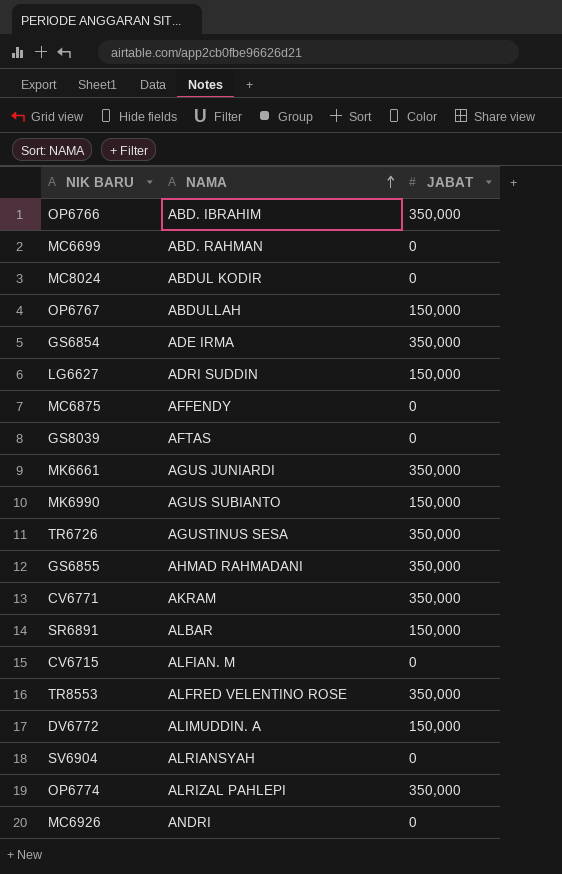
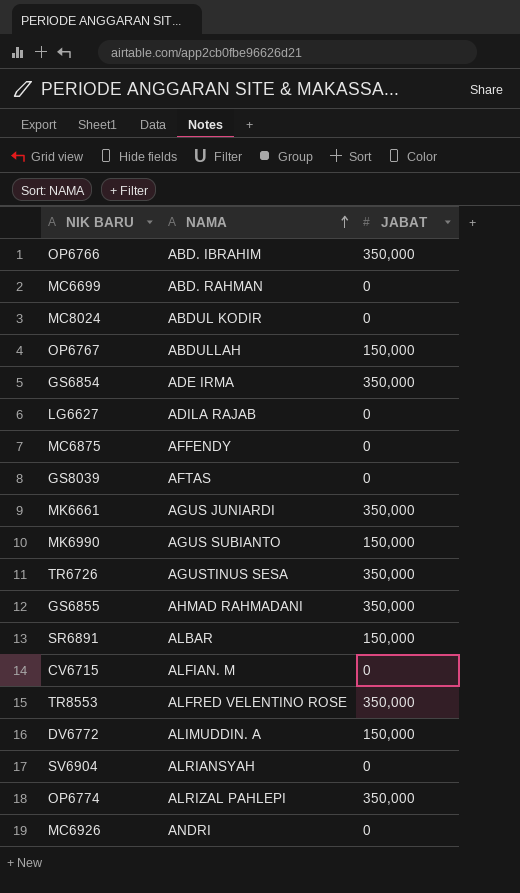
row CV6771: AKRAM | 350,000 -> none
LG6627 | NAMA: ADRI SUDDIN -> ADILA RAJAB
LG6627 | JABAT: 150,000 -> 0

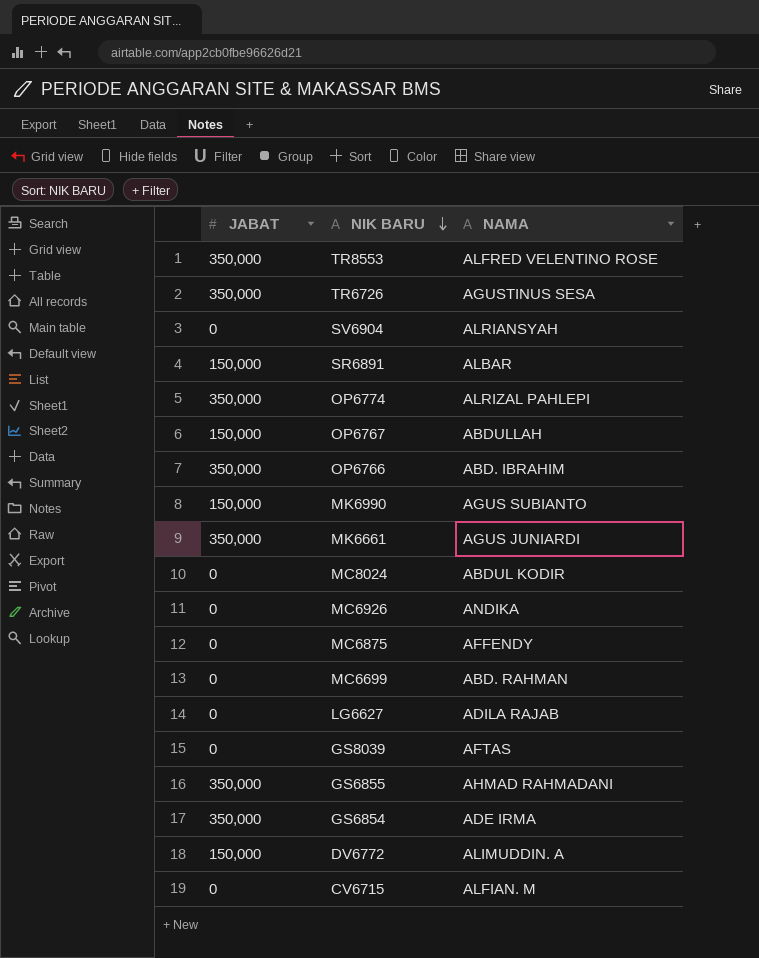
row order: NAMA ascending -> NIK BARU descending
column JABAT | position: 3 -> 1
MC6926 | NAMA: ANDRI -> ANDIKA

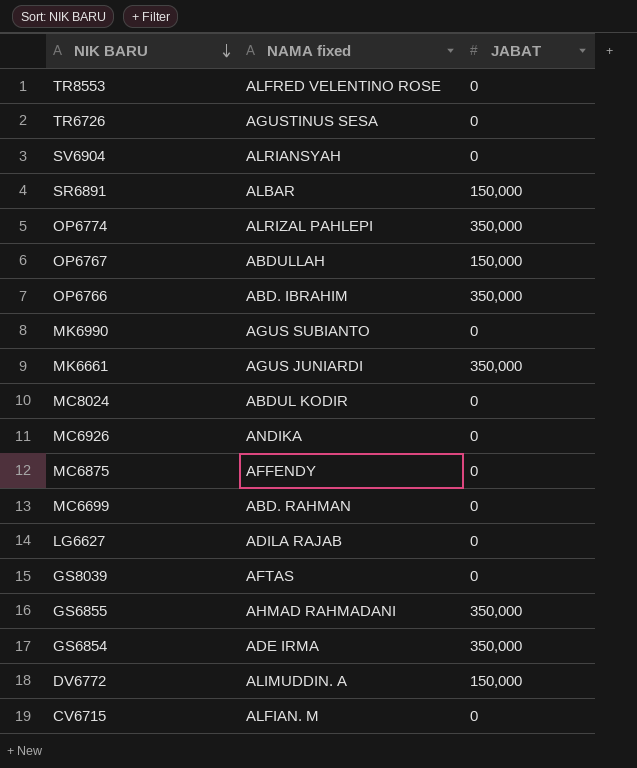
column name: NAMA -> NAMA fixed
column JABAT | position: 1 -> 3
TR8553 | JABAT: 350,000 -> 0
TR6726 | JABAT: 350,000 -> 0
MK6990 | JABAT: 150,000 -> 0

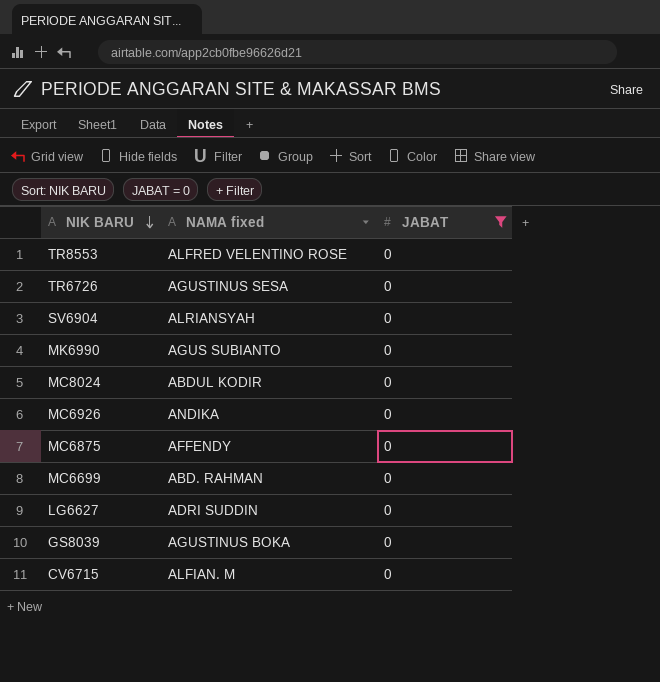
filter: none -> JABAT = 0
LG6627 | NAMA fixed: ADILA RAJAB -> ADRI SUDDIN
GS8039 | NAMA fixed: AFTAS -> AGUSTINUS BOKA

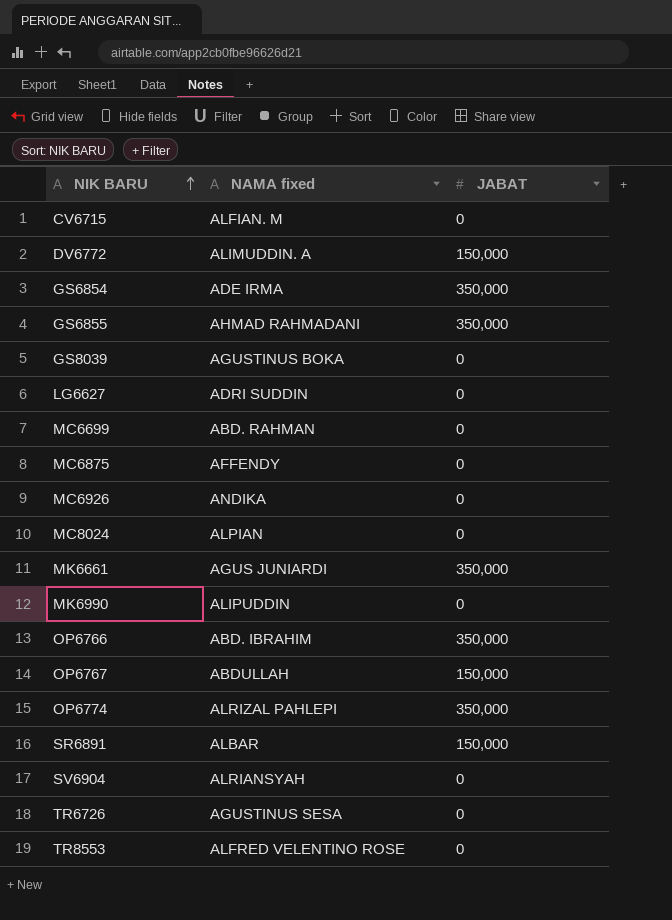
filter: JABAT = 0 -> none
row order: NIK BARU descending -> NIK BARU ascending
MC8024 | NAMA fixed: ABDUL KODIR -> ALPIAN
MK6990 | NAMA fixed: AGUS SUBIANTO -> ALIPUDDIN

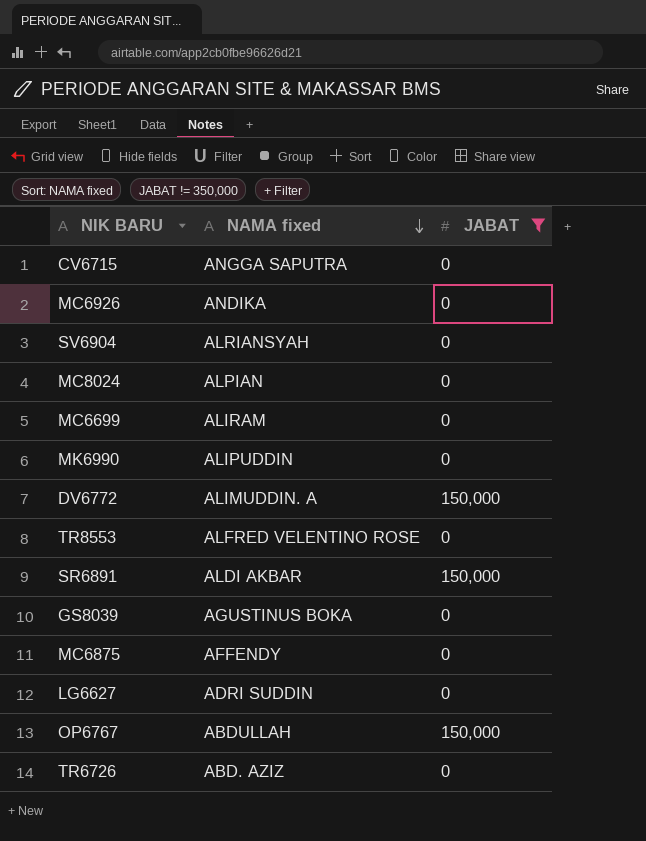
filter: none -> JABAT != 350,000
row order: NIK BARU ascending -> NAMA fixed descending
CV6715 | NAMA fixed: ALFIAN. M -> ANGGA SAPUTRA
MC6699 | NAMA fixed: ABD. RAHMAN -> ALIRAM
SR6891 | NAMA fixed: ALBAR -> ALDI AKBAR
TR6726 | NAMA fixed: AGUSTINUS SESA -> ABD. AZIZ

